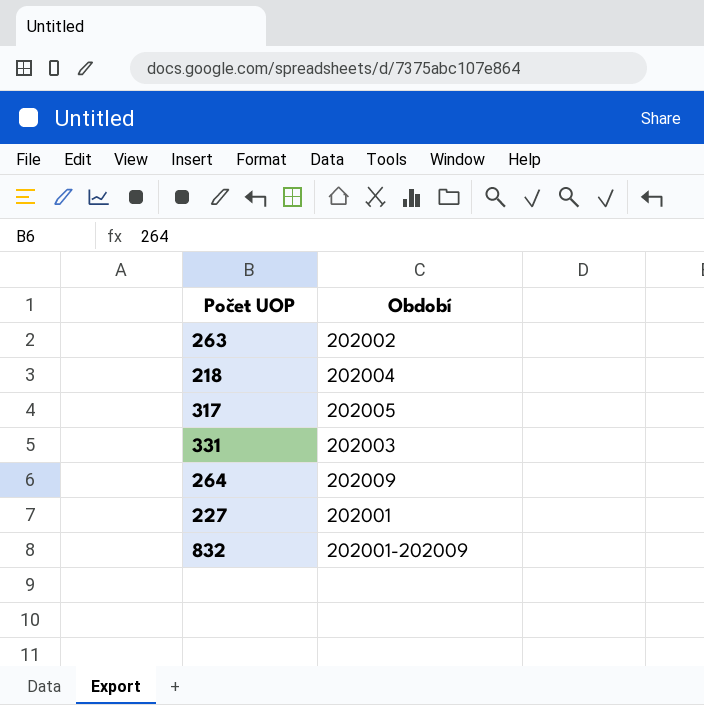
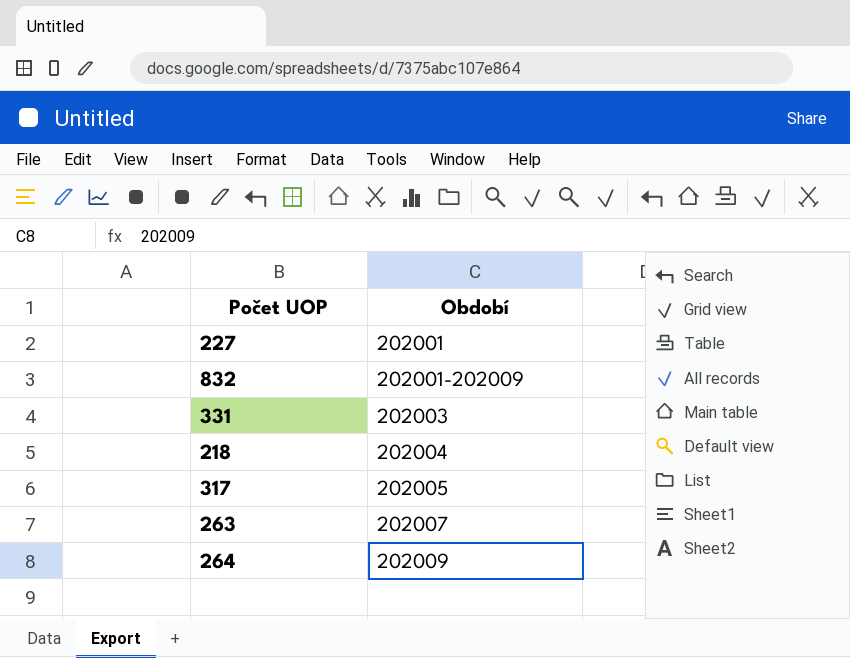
row order: none -> Období ascending
263 | Období: 202002 -> 202007

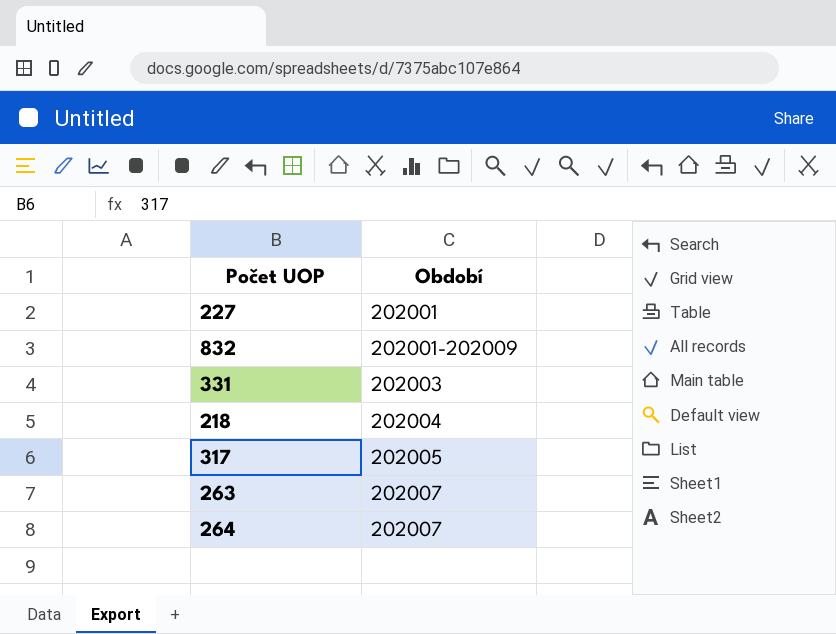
264 | Období: 202009 -> 202007

